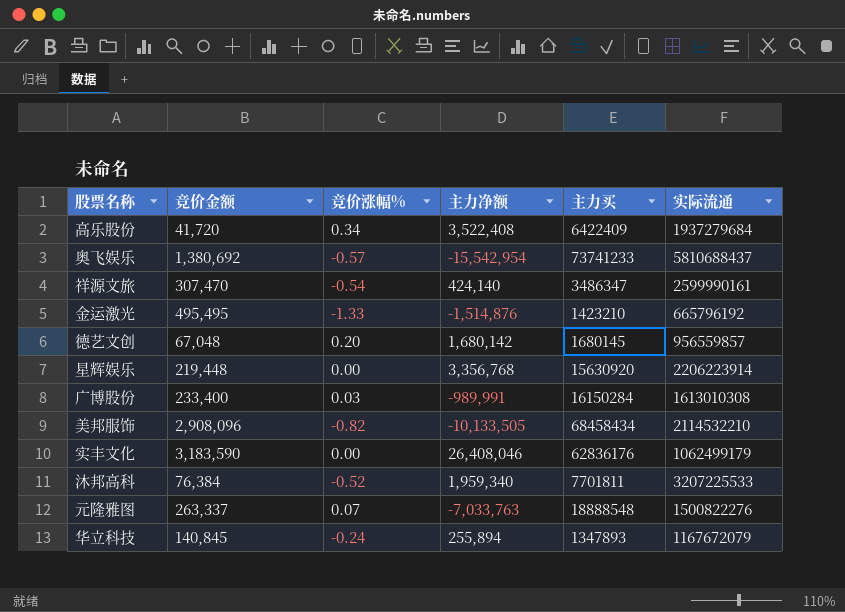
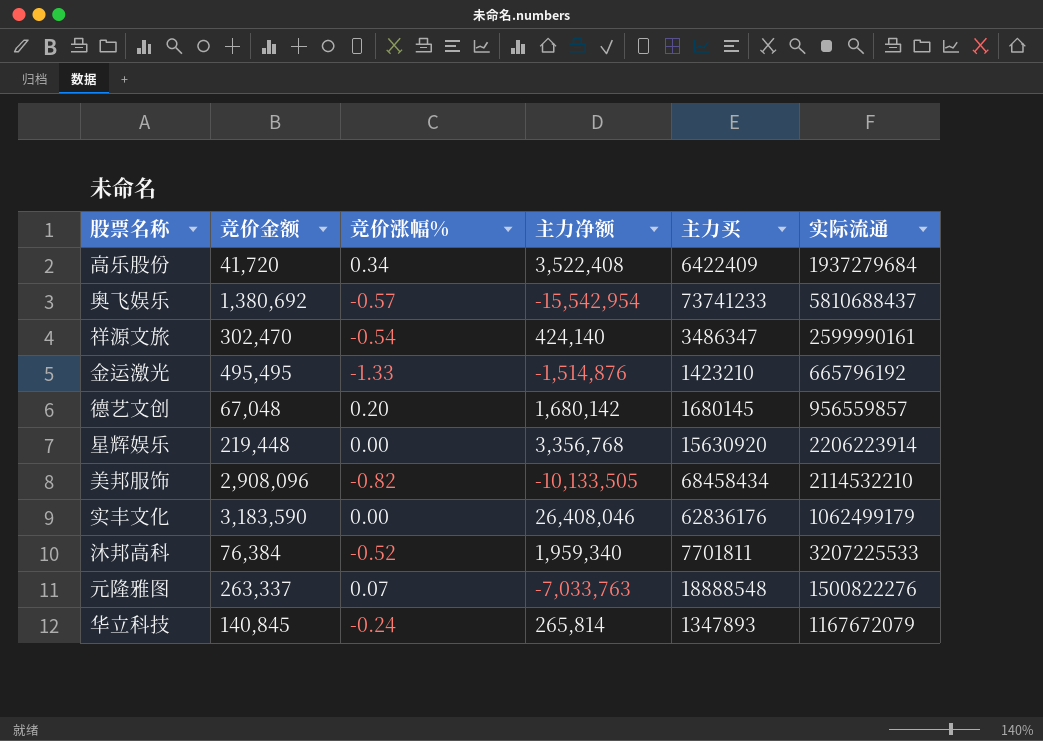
row 广博股份: 233,400 | 0.03 | -989,991 | 16150284 | 1613010308 -> none
祥源文旅 | 竞价金额: 307,470 -> 302,470
华立科技 | 主力净额: 255,894 -> 265,814

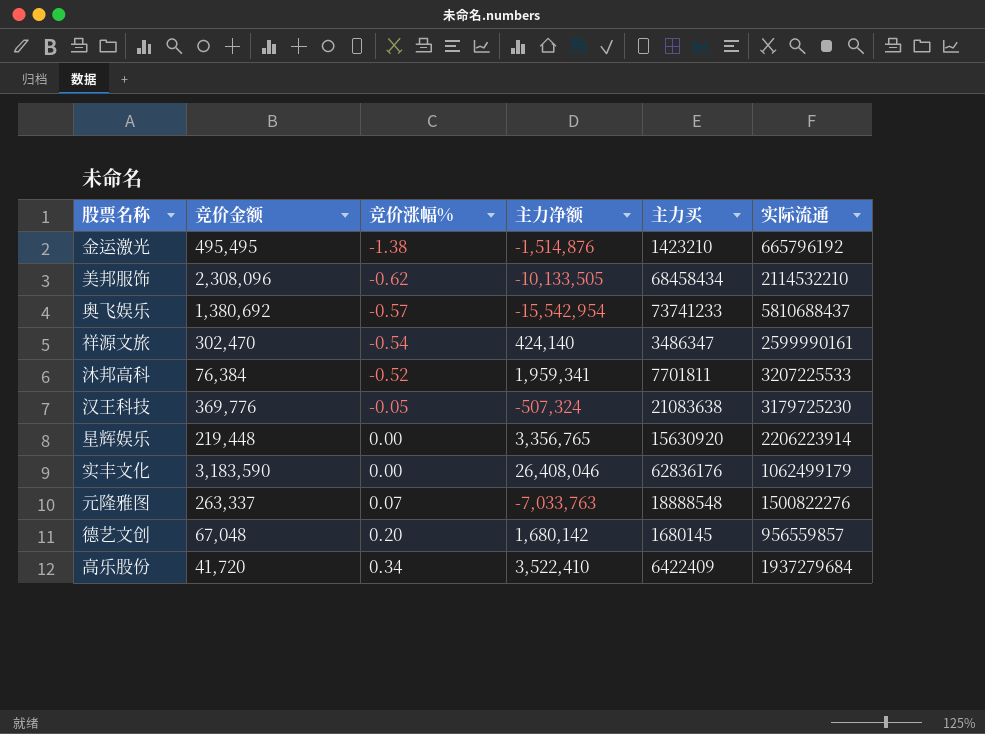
row order: none -> 竞价涨幅% ascending
row 华立科技: 140,845 | -0.24 | 265,814 | 1347893 | 1167672079 -> none
金运激光 | 竞价涨幅%: -1.33 -> -1.38
美邦服饰 | 竞价金额: 2,908,096 -> 2,308,096
美邦服饰 | 竞价涨幅%: -0.82 -> -0.62
沐邦高科 | 主力净额: 1,959,340 -> 1,959,341
row 汉王科技: none -> 369,776 | -0.05 | -507,324 | 21083638 | 3179725230
星辉娱乐 | 主力净额: 3,356,768 -> 3,356,765
高乐股份 | 主力净额: 3,522,408 -> 3,522,410

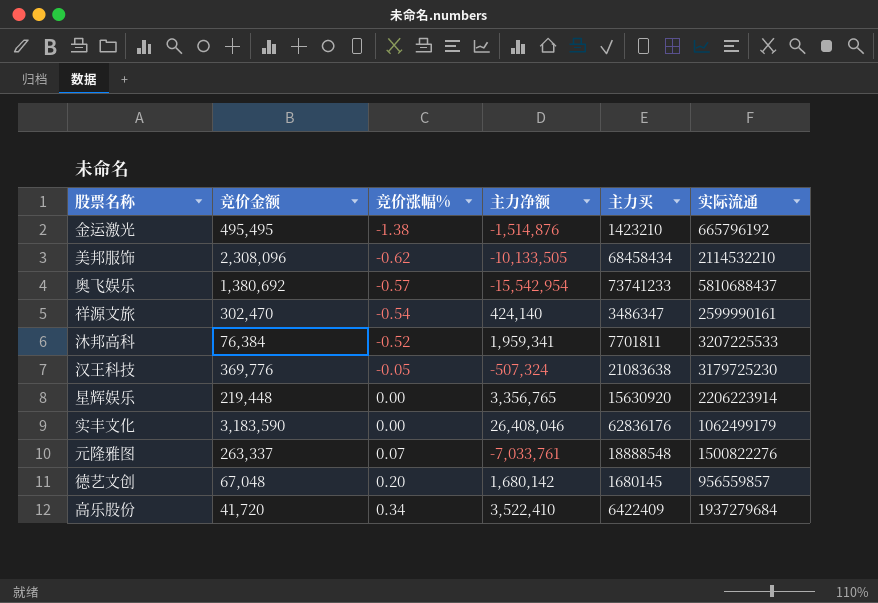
元隆雅图 | 主力净额: -7,033,763 -> -7,033,761

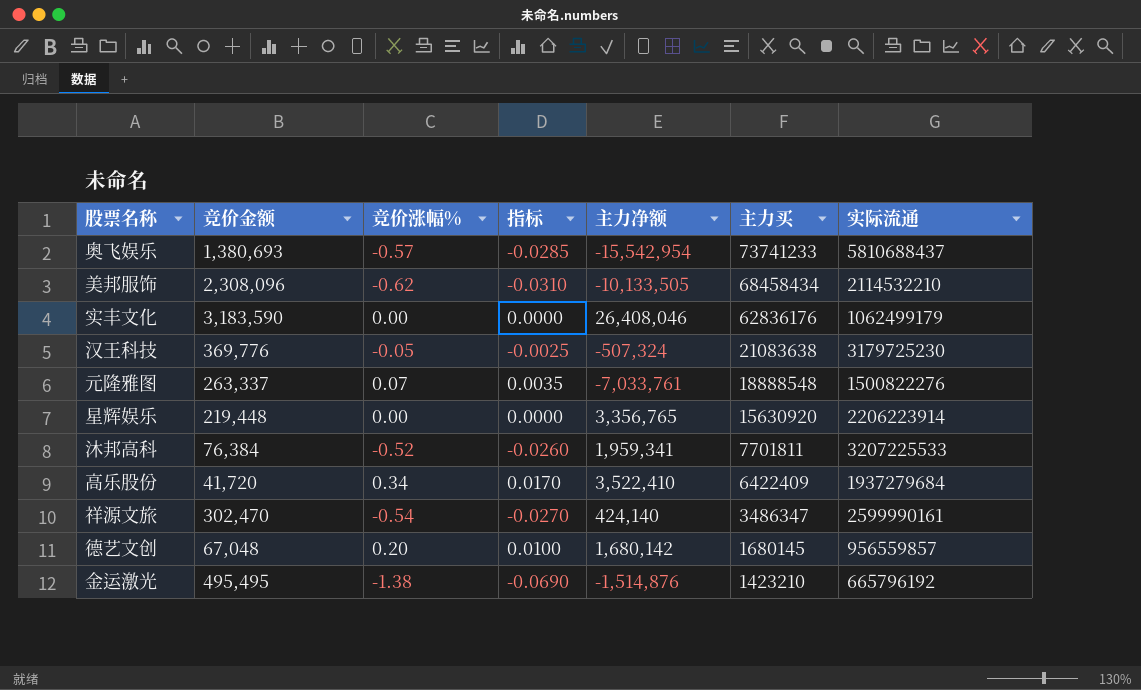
row order: 竞价涨幅% ascending -> 主力买 descending
column 指标 | formula: none -> [竞价涨幅%] * 0.05
奥飞娱乐 | 竞价金额: 1,380,692 -> 1,380,693

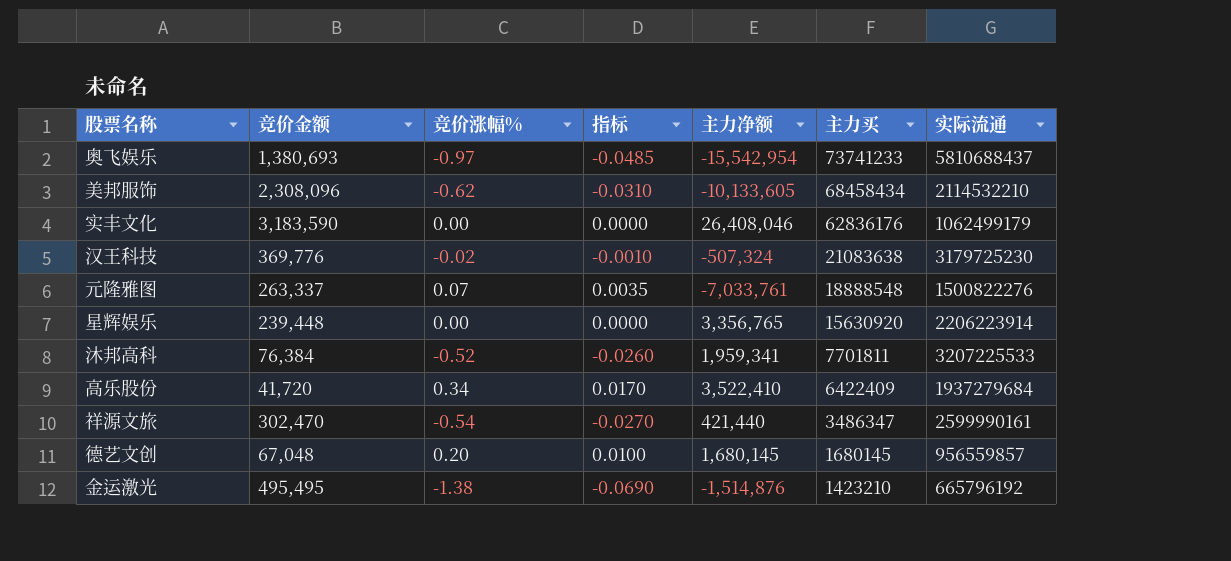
奥飞娱乐 | 竞价涨幅%: -0.57 -> -0.97
奥飞娱乐 | 指标: -0.0285 -> -0.0485
美邦服饰 | 主力净额: -10,133,505 -> -10,133,605
汉王科技 | 竞价涨幅%: -0.05 -> -0.02
汉王科技 | 指标: -0.0025 -> -0.0010
星辉娱乐 | 竞价金额: 219,448 -> 239,448
祥源文旅 | 主力净额: 424,140 -> 421,440
德艺文创 | 主力净额: 1,680,142 -> 1,680,145

